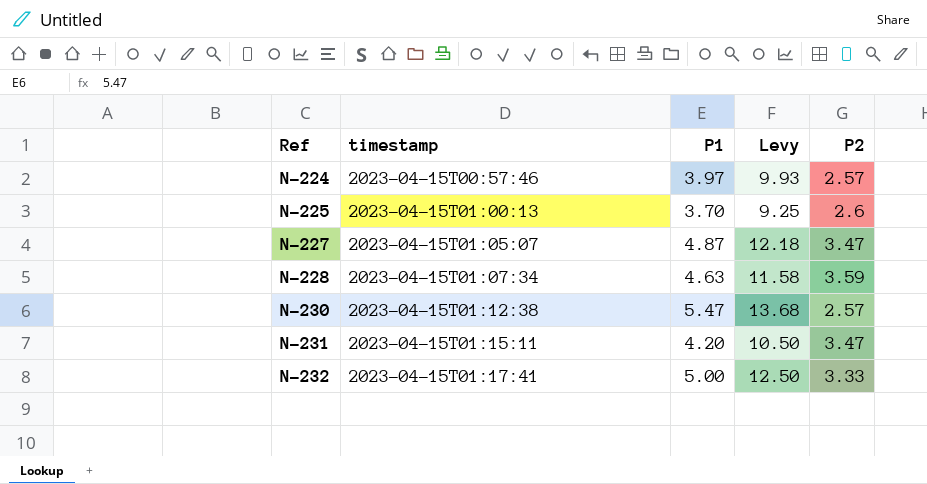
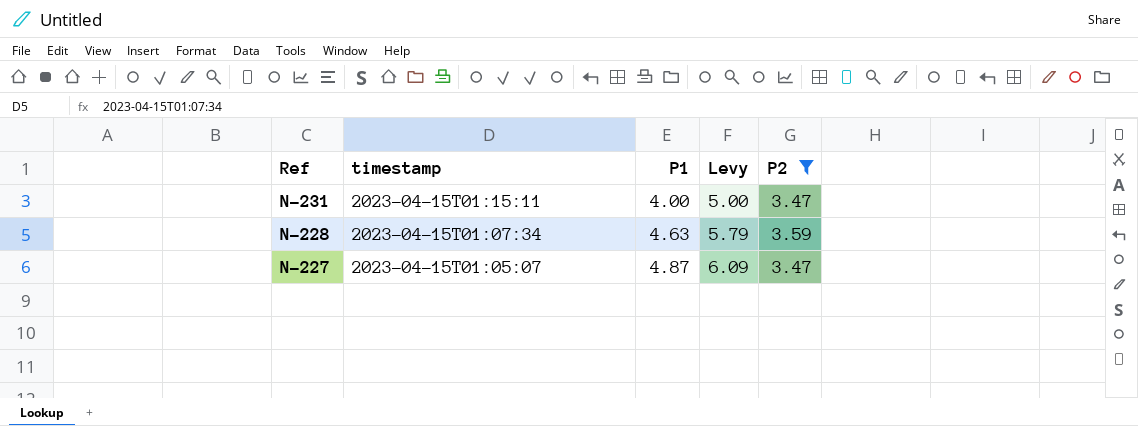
filter: none -> P2 >= 3.47
row order: Ref ascending -> Ref descending
column Levy | formula: [P1] * 2.5 -> [P1] * 1.25
N-231 | P1: 4.20 -> 4.00

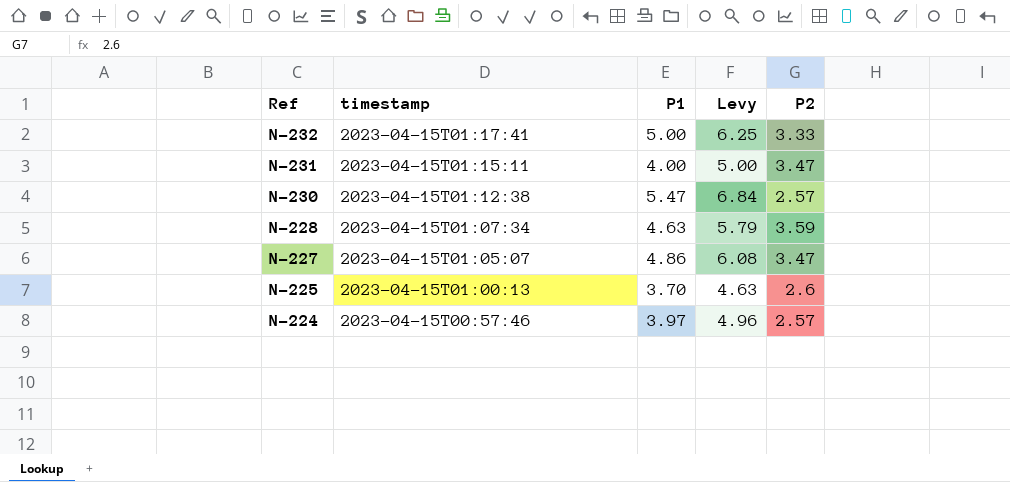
filter: P2 >= 3.47 -> none
N-227 | P1: 4.87 -> 4.86
N-227 | Levy: 6.09 -> 6.08

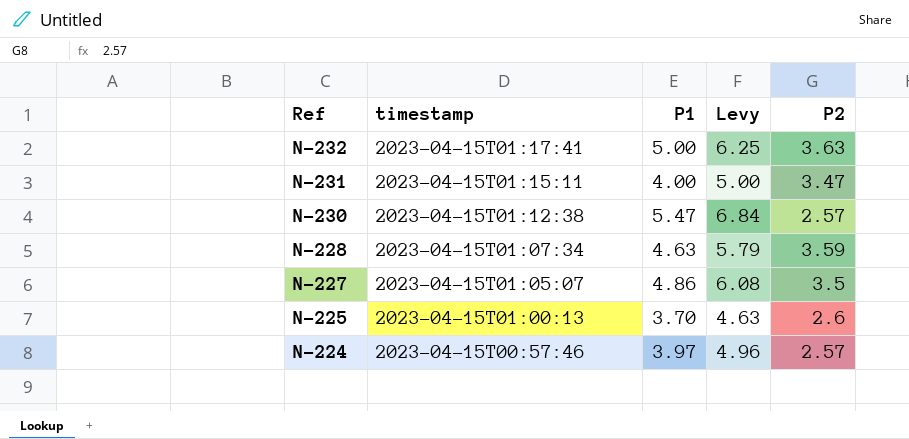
N-232 | P2: 3.33 -> 3.63
N-227 | P2: 3.47 -> 3.5

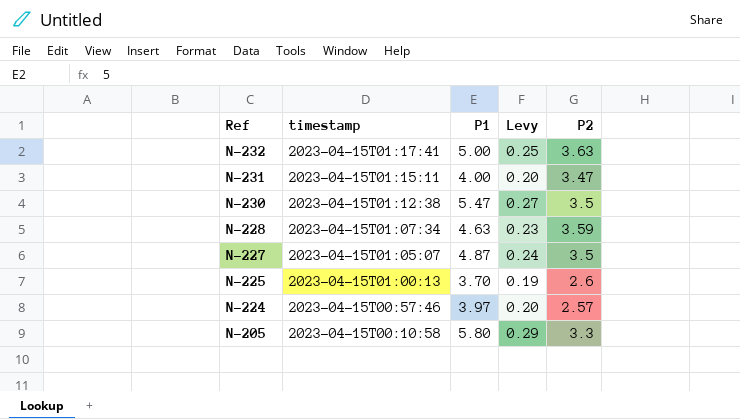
column Levy | formula: [P1] * 1.25 -> [P1] * 0.05
N-230 | P2: 2.57 -> 3.5
N-227 | P1: 4.86 -> 4.87
row N-205: none -> 2023-04-15T00:10:58 | 5.80 | 0.29 | 3.3

